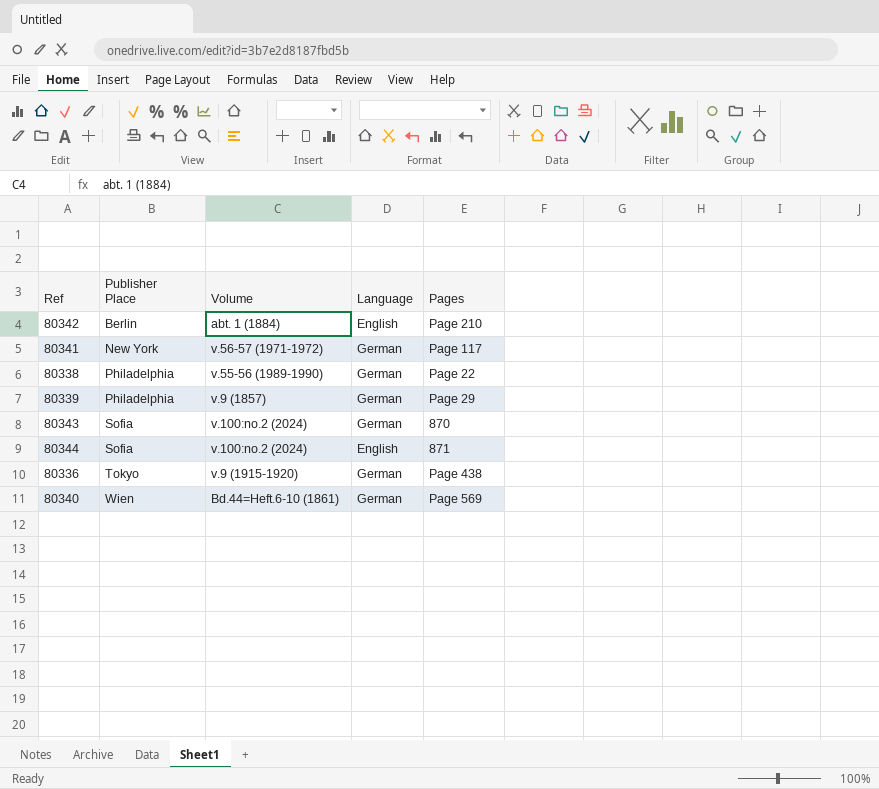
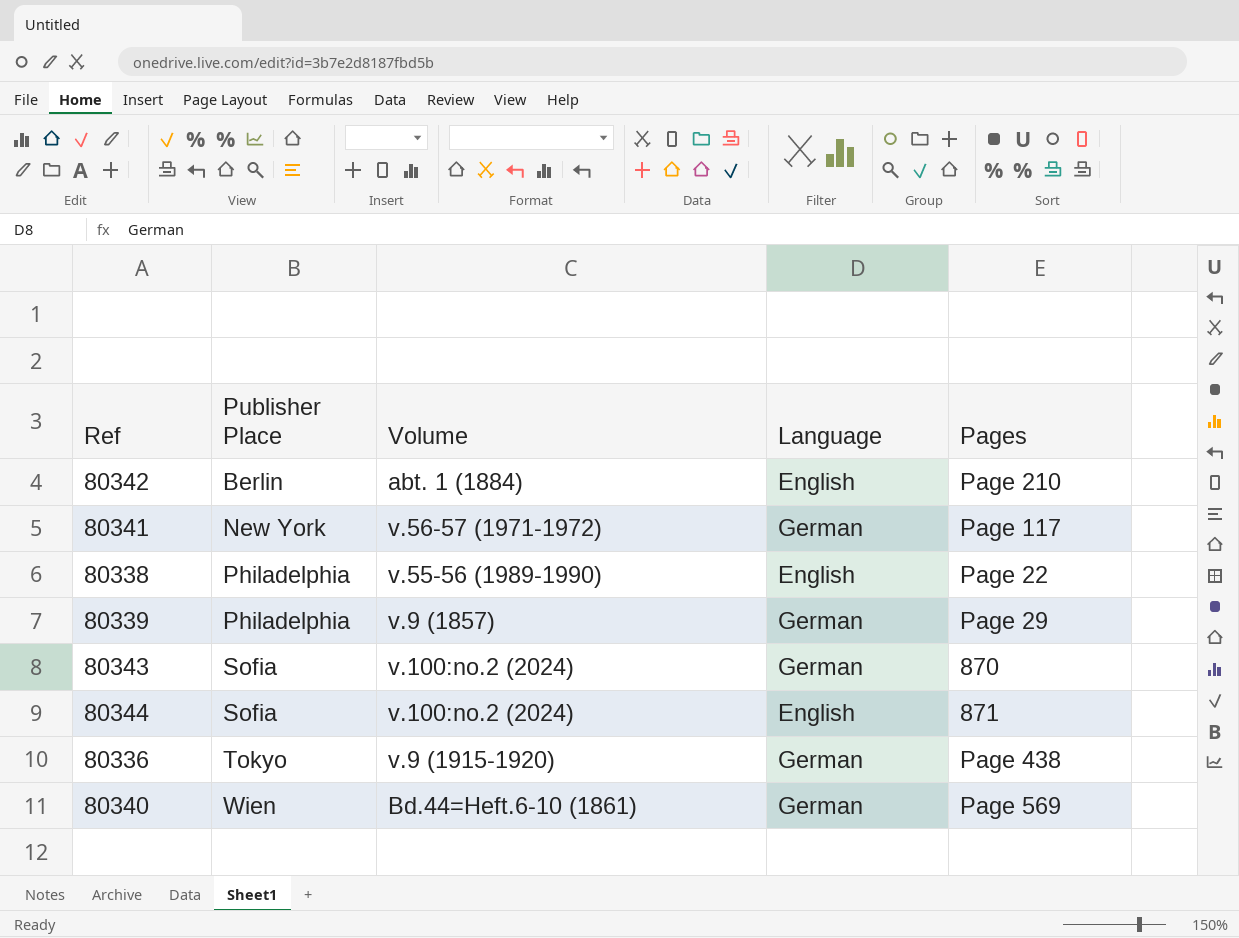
80338 | Language: German -> English

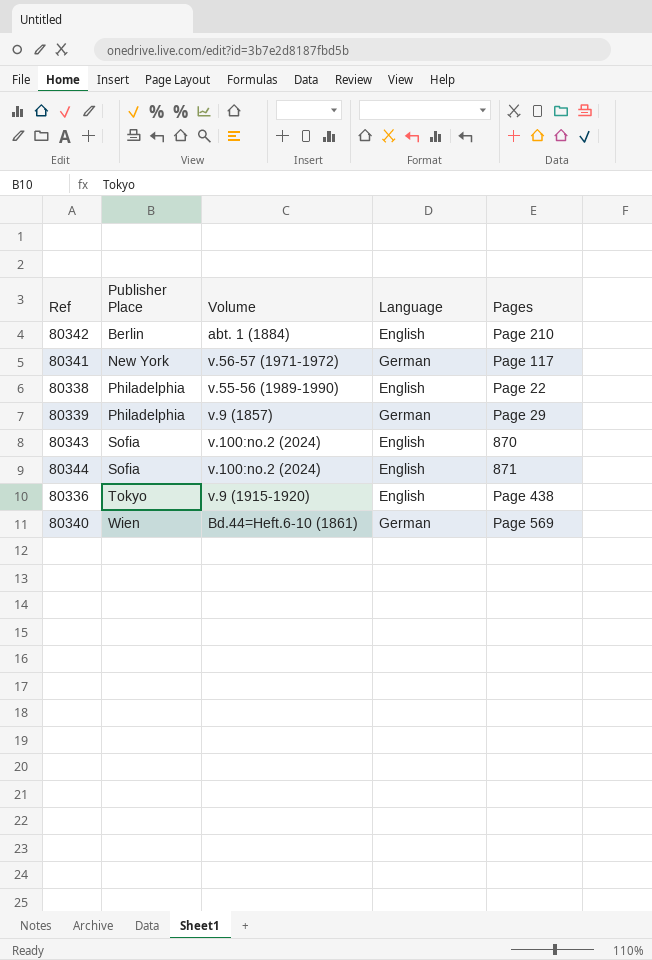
80343 | Language: German -> English
80336 | Language: German -> English

